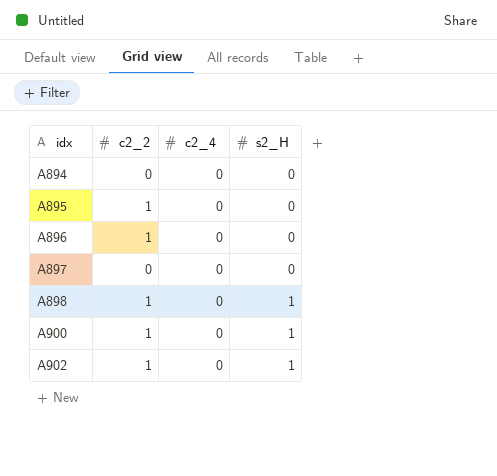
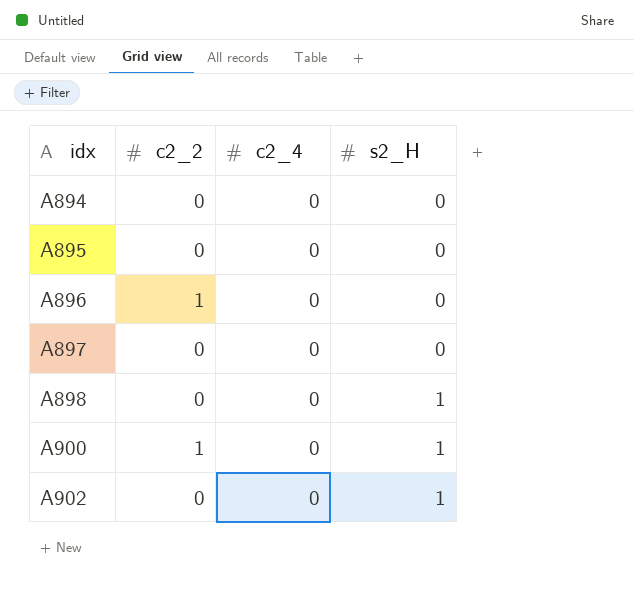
A895 | c2_2: 1 -> 0
A898 | c2_2: 1 -> 0
A902 | c2_2: 1 -> 0

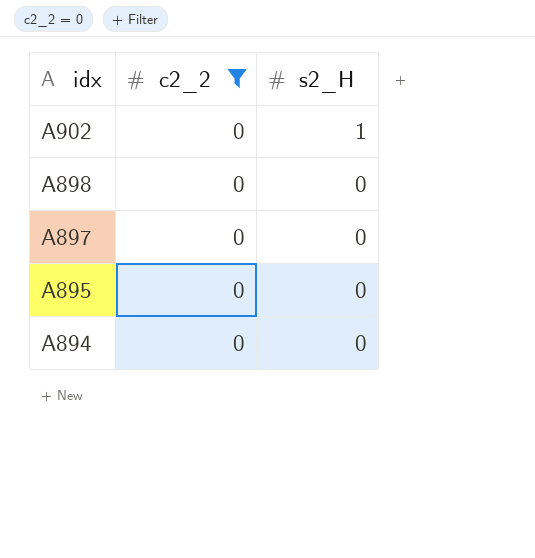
filter: none -> c2_2 = 0
row order: idx ascending -> idx descending
column c2_4 | position: 3 -> none
A898 | s2_H: 1 -> 0

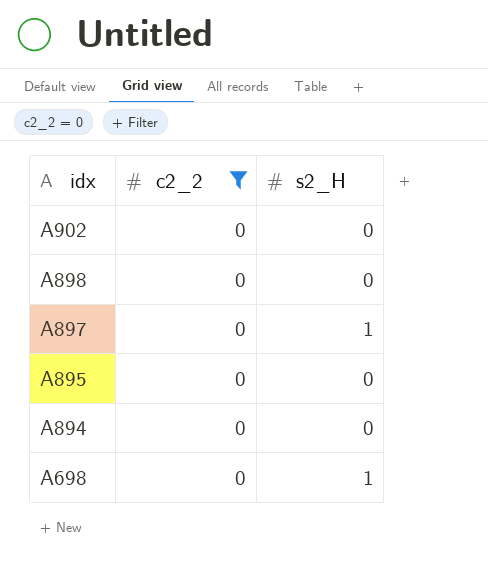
A902 | s2_H: 1 -> 0
A897 | s2_H: 0 -> 1
row A698: none -> 0 | 1

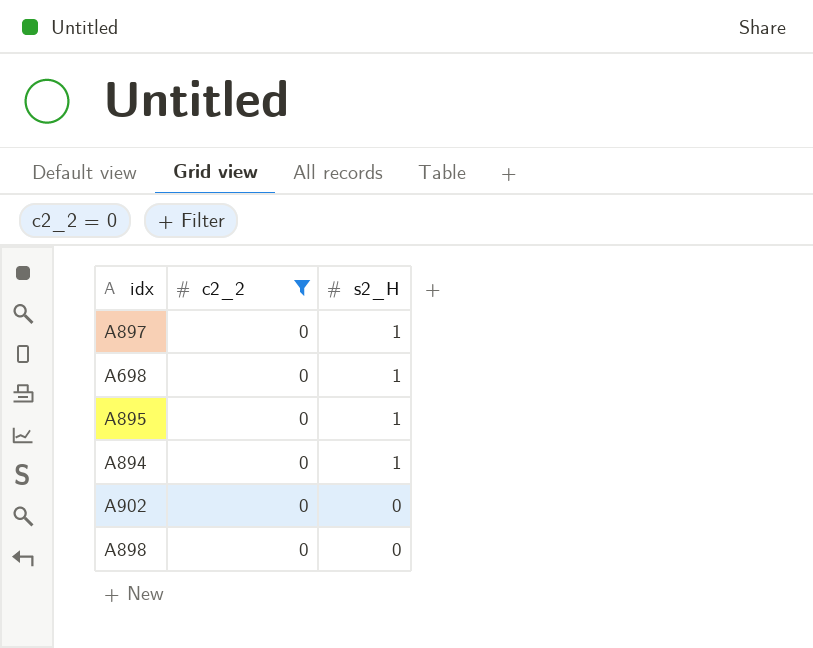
row order: idx descending -> s2_H descending
A895 | s2_H: 0 -> 1
A894 | s2_H: 0 -> 1

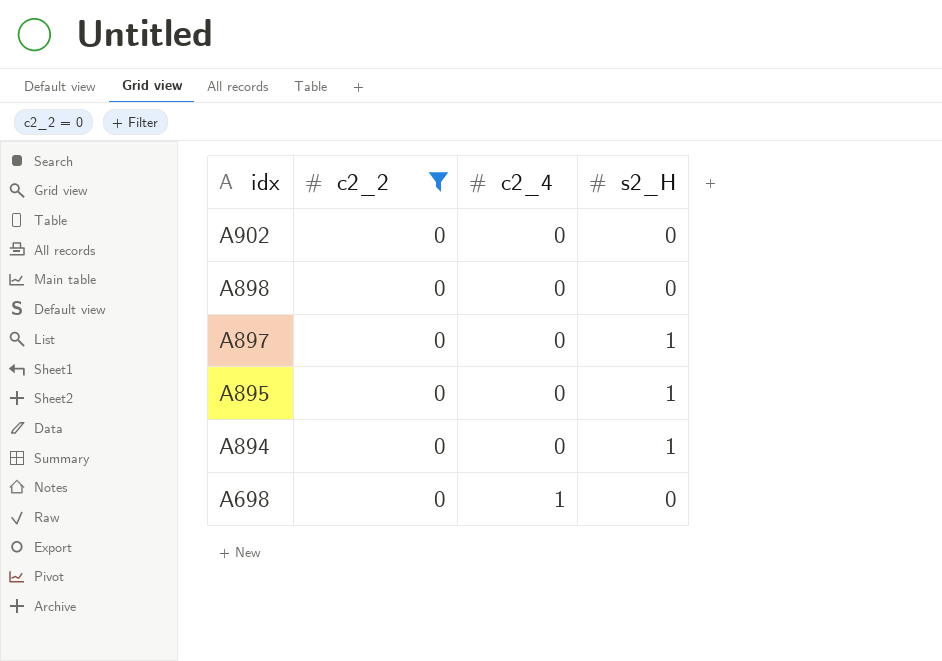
row order: s2_H descending -> idx descending
column c2_4 | position: none -> 3
A698 | s2_H: 1 -> 0

